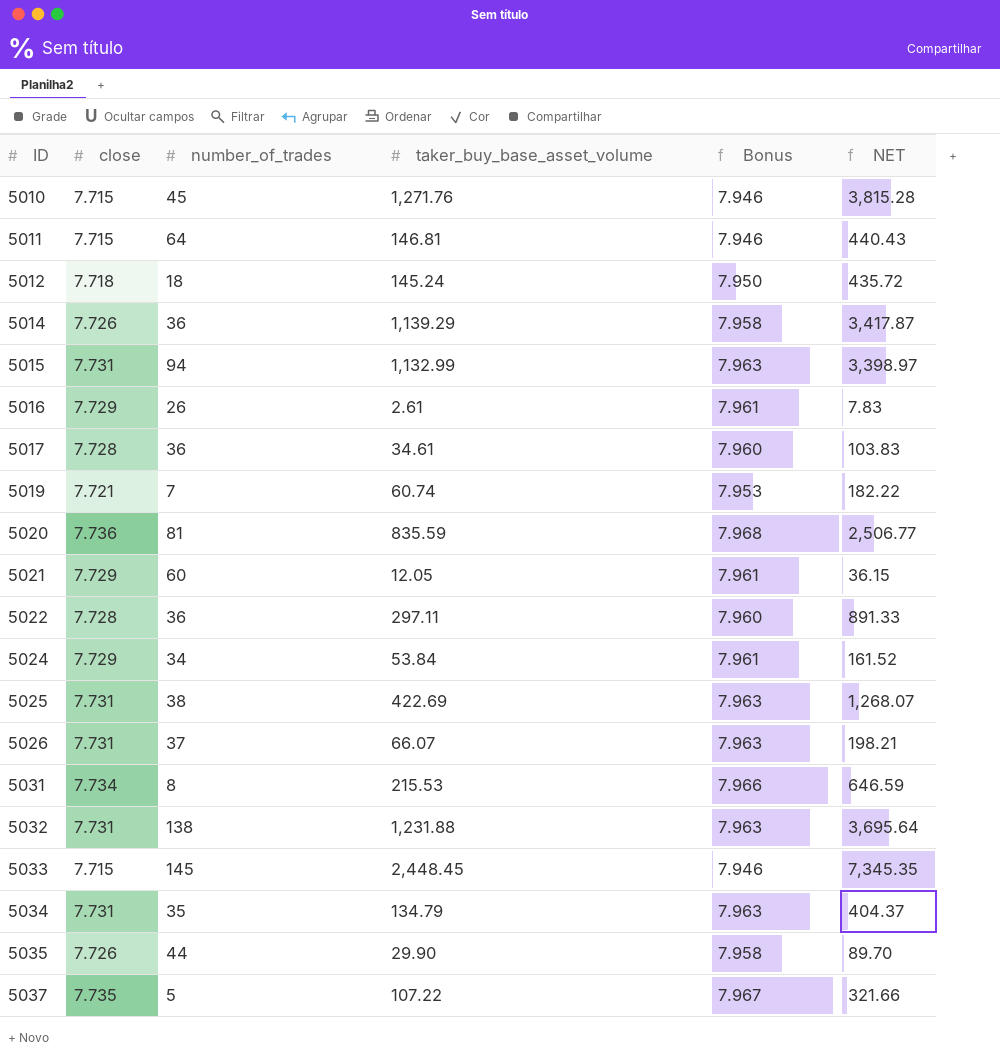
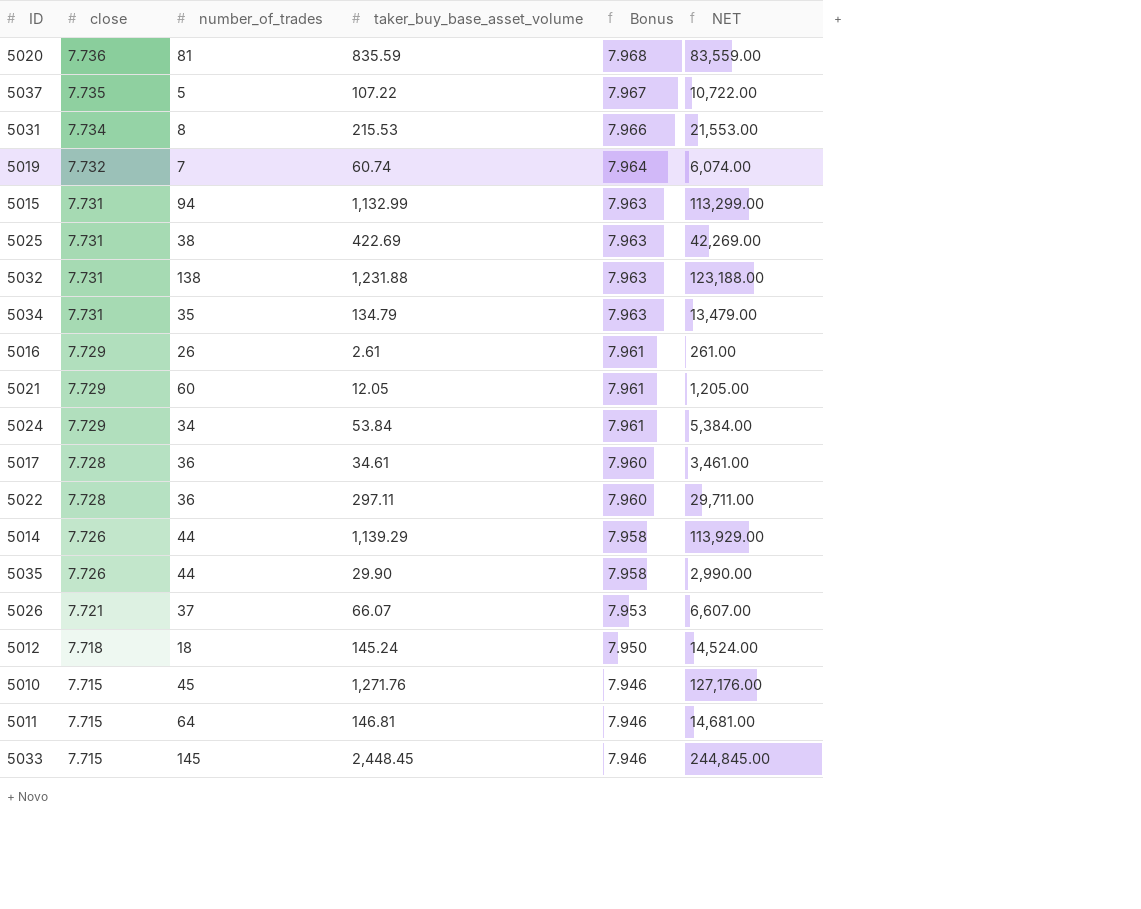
row order: ID ascending -> close descending
column NET | formula: [taker_buy_base_asset_volume] * 3 -> [taker_buy_base_asset_volume] * 100
5019 | close: 7.721 -> 7.732
5019 | Bonus: 7.953 -> 7.964
5014 | number_of_trades: 36 -> 44
5026 | close: 7.731 -> 7.721
5026 | Bonus: 7.963 -> 7.953

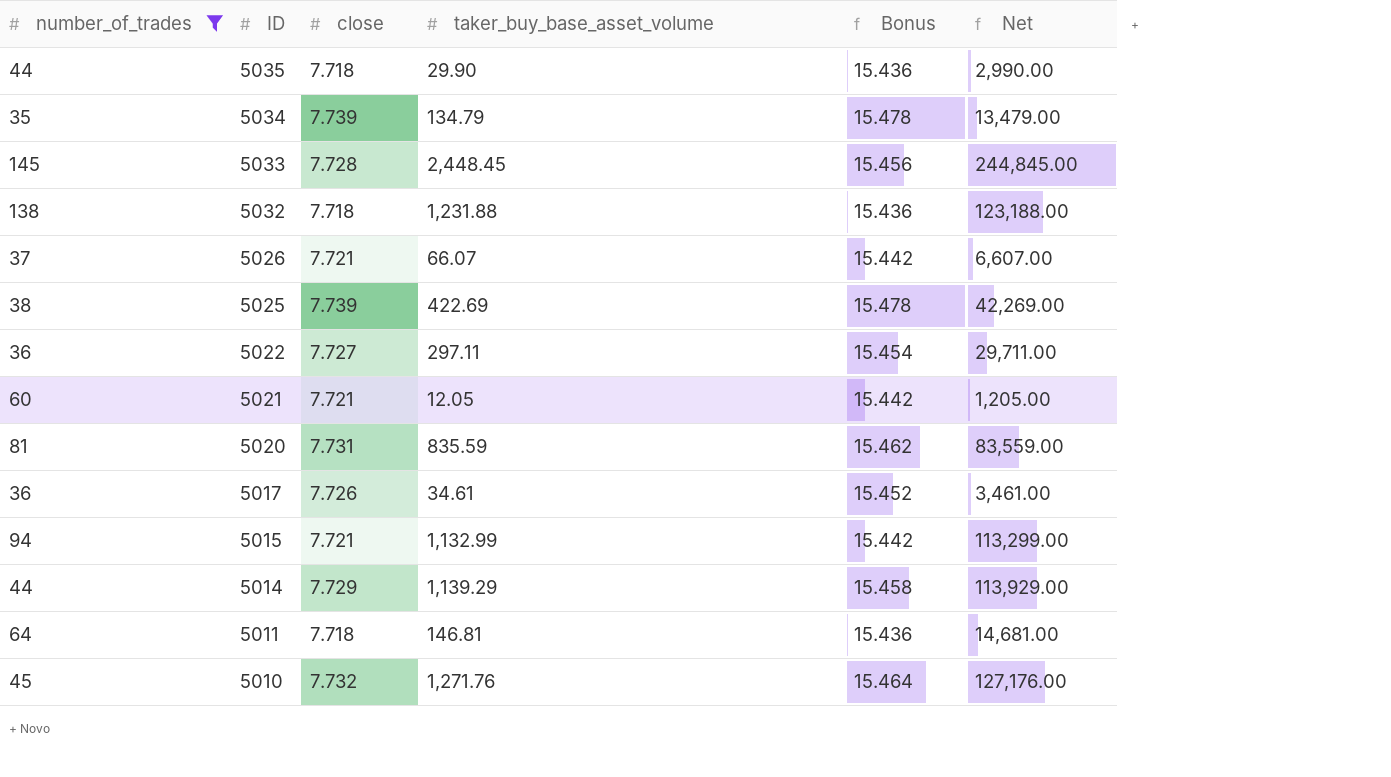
filter: none -> number_of_trades >= 35
row order: close descending -> ID descending
column number_of_trades | position: 3 -> 1
column Bonus | formula: [close] * 1.03 -> [close] * 2
column name: NET -> Net
5035 | close: 7.726 -> 7.718
5034 | close: 7.731 -> 7.739
5033 | close: 7.715 -> 7.728
5032 | close: 7.731 -> 7.718
5025 | close: 7.731 -> 7.739
5022 | close: 7.728 -> 7.727
5021 | close: 7.729 -> 7.721
5020 | close: 7.736 -> 7.731
5017 | close: 7.728 -> 7.726
5015 | close: 7.731 -> 7.721
5014 | close: 7.726 -> 7.729
5011 | close: 7.715 -> 7.718
5010 | close: 7.715 -> 7.732

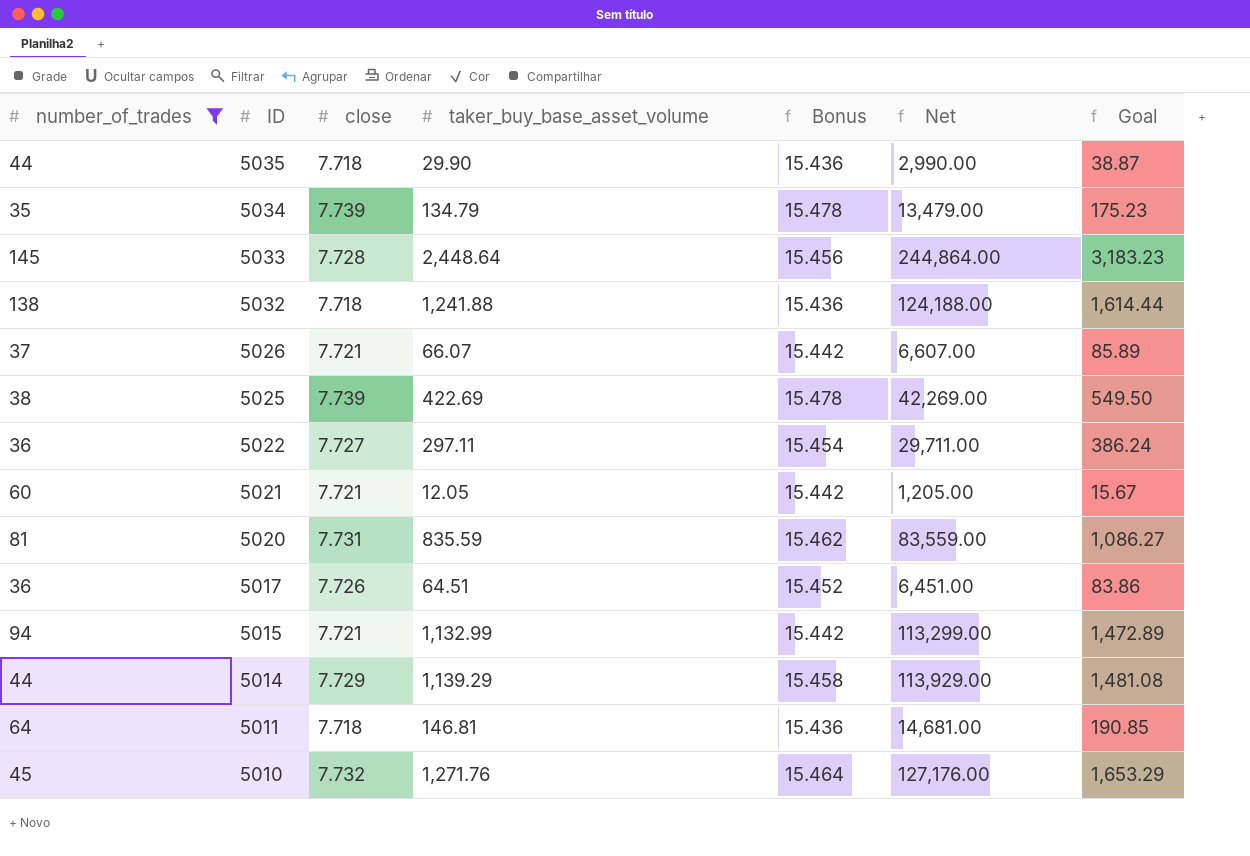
column Goal | formula: none -> [taker_buy_base_asset_volume] * 1.3
5033 | taker_buy_base_asset_volume: 2,448.45 -> 2,448.64
5033 | Net: 244,845.00 -> 244,864.00
5032 | taker_buy_base_asset_volume: 1,231.88 -> 1,241.88
5032 | Net: 123,188.00 -> 124,188.00
5017 | taker_buy_base_asset_volume: 34.61 -> 64.51
5017 | Net: 3,461.00 -> 6,451.00

